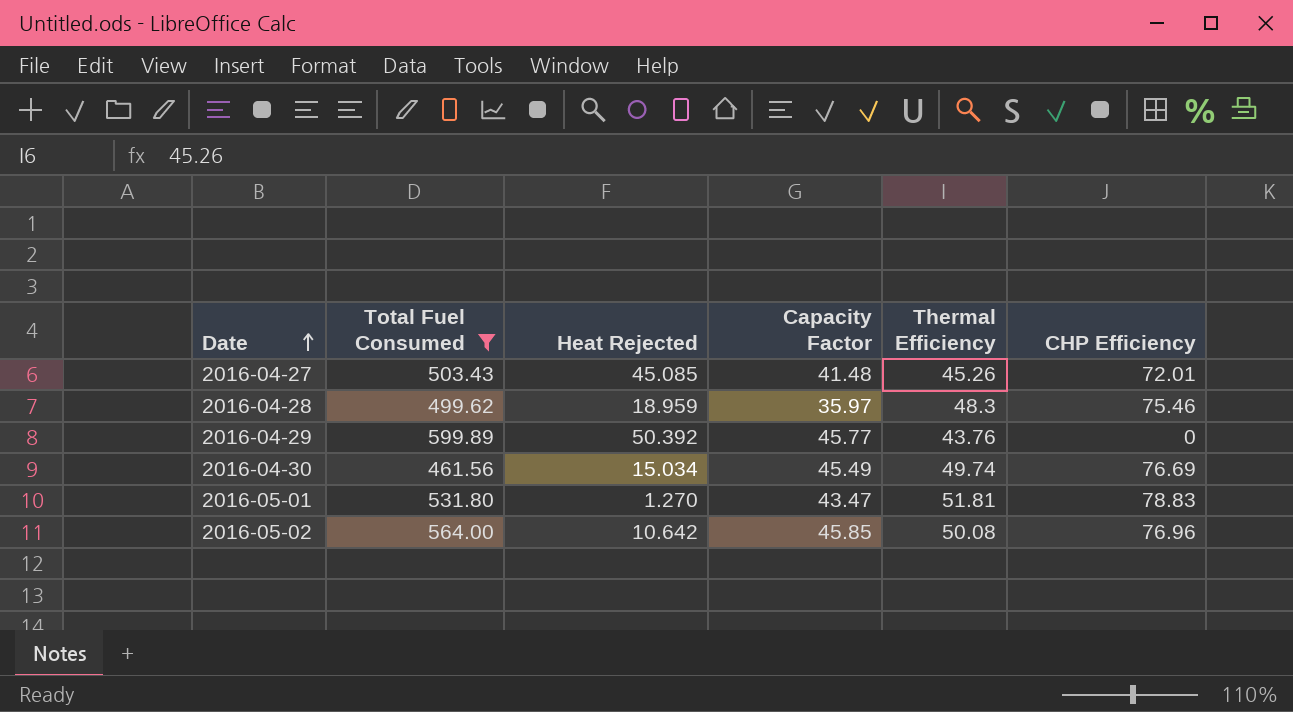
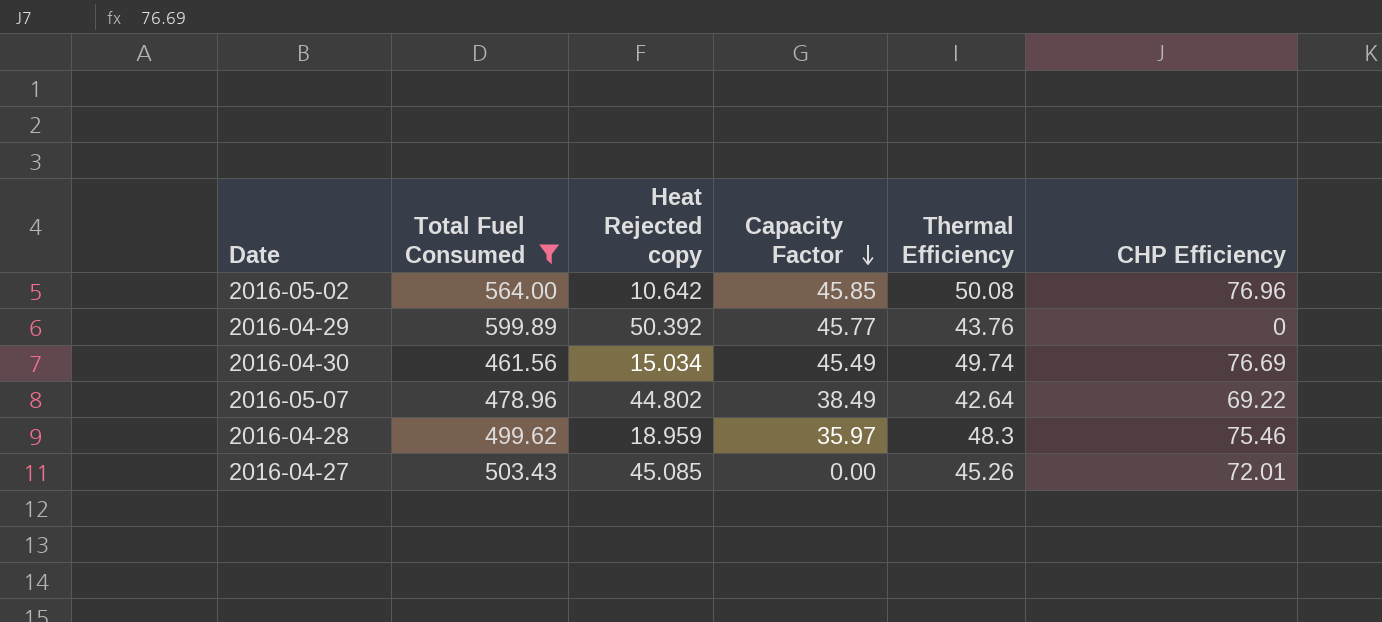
row order: Date ascending -> Capacity Factor descending
column name: Heat Rejected -> Heat Rejected copy
row 2016-05-01: 531.80 | 1.270 | 43.47 | 51.81 | 78.83 -> none
row 2016-05-07: none -> 478.96 | 44.802 | 38.49 | 42.64 | 69.22
2016-04-27 | Capacity Factor: 41.48 -> 0.00

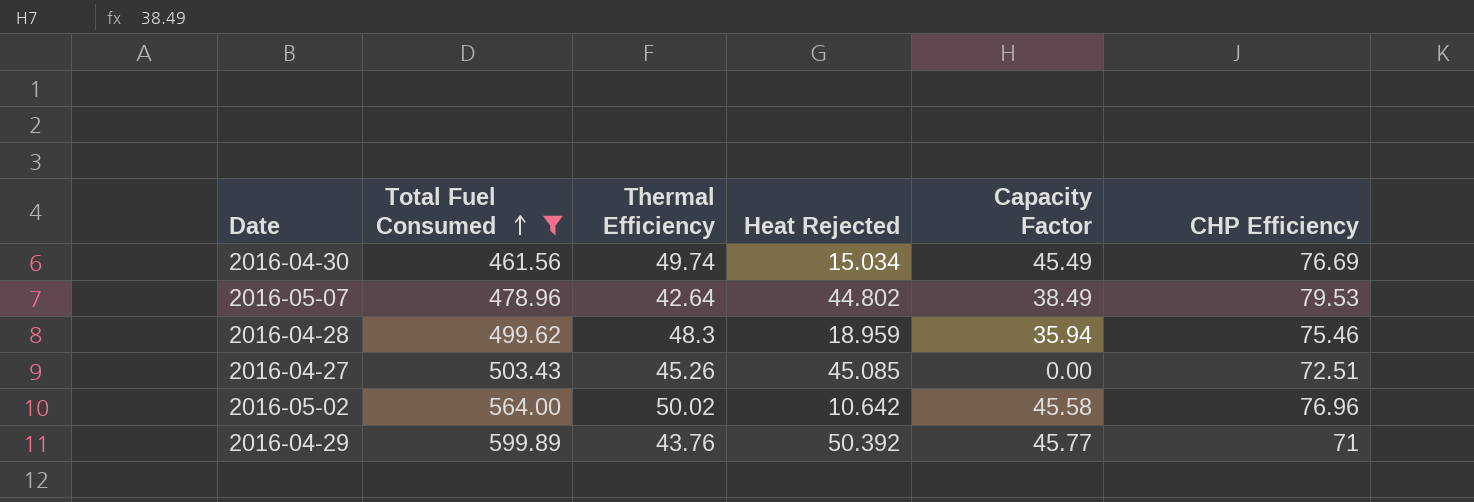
row order: Capacity Factor descending -> Total Fuel Consumed ascending
column Thermal Efficiency | position: 5 -> 3
column name: Heat Rejected copy -> Heat Rejected
2016-05-07 | CHP Efficiency: 69.22 -> 79.53
2016-04-28 | Capacity Factor: 35.97 -> 35.94
2016-04-27 | CHP Efficiency: 72.01 -> 72.51
2016-05-02 | Thermal Efficiency: 50.08 -> 50.02
2016-05-02 | Capacity Factor: 45.85 -> 45.58
2016-04-29 | CHP Efficiency: 0 -> 71

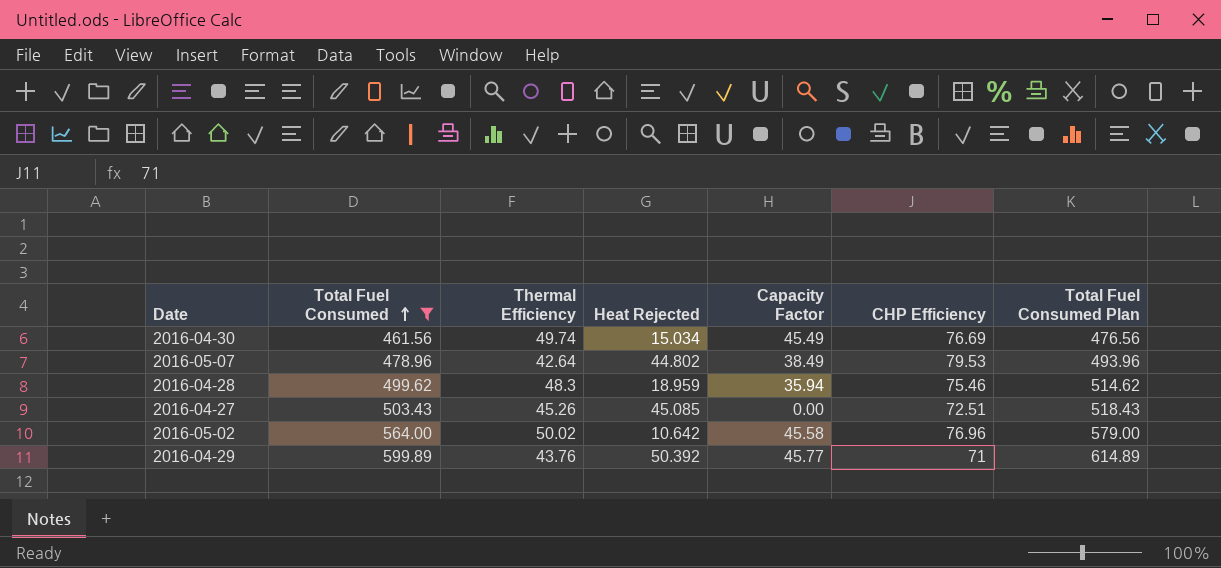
column Total Fuel Consumed Plan | formula: none -> [Total Fuel Consumed] + 15

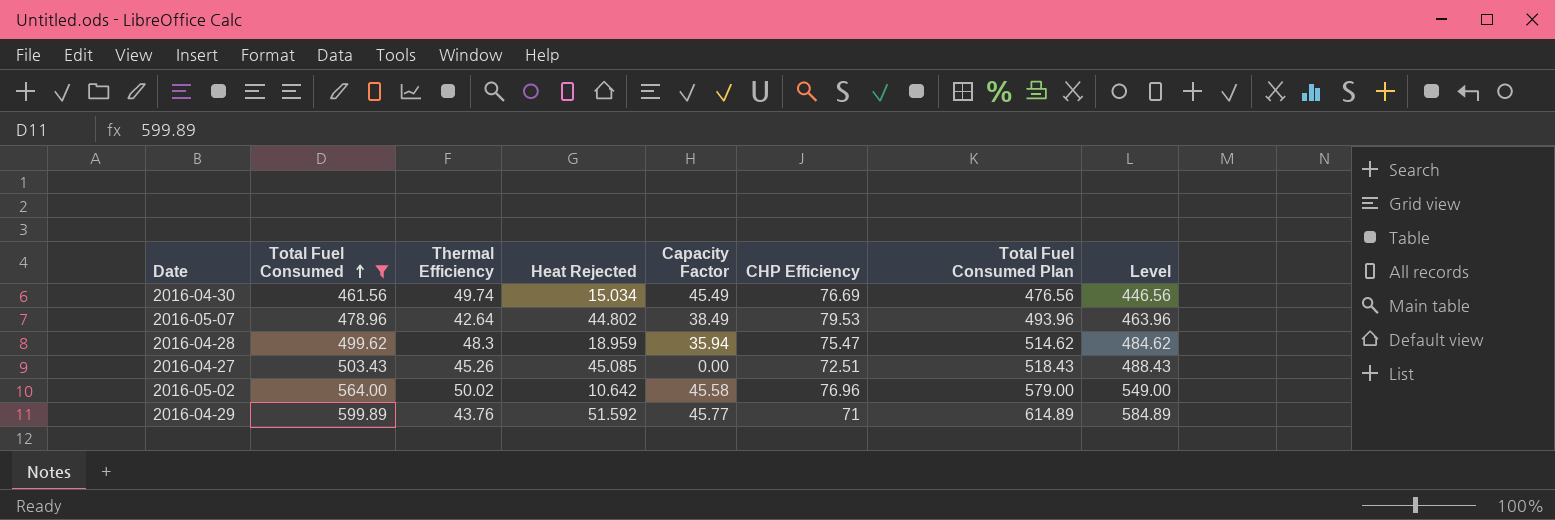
column Level | formula: none -> [Total Fuel Consumed] - 15
2016-04-28 | CHP Efficiency: 75.46 -> 75.47
2016-04-29 | Heat Rejected: 50.392 -> 51.592

